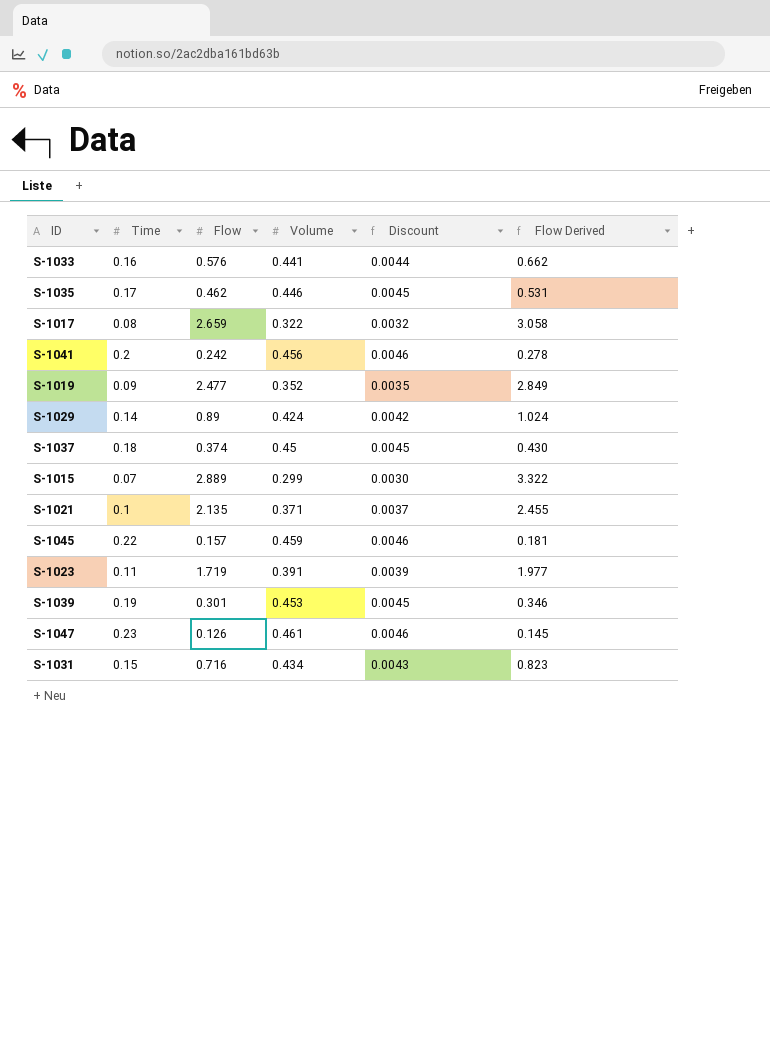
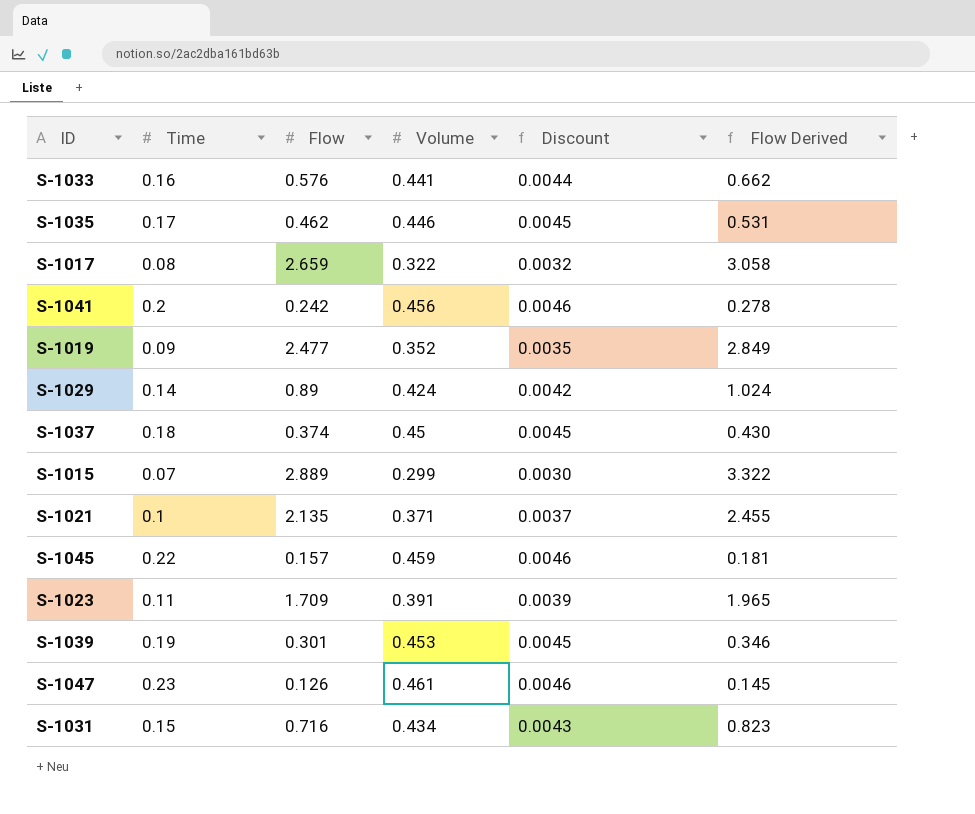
S-1023 | Flow: 1.719 -> 1.709
S-1023 | Flow Derived: 1.977 -> 1.965

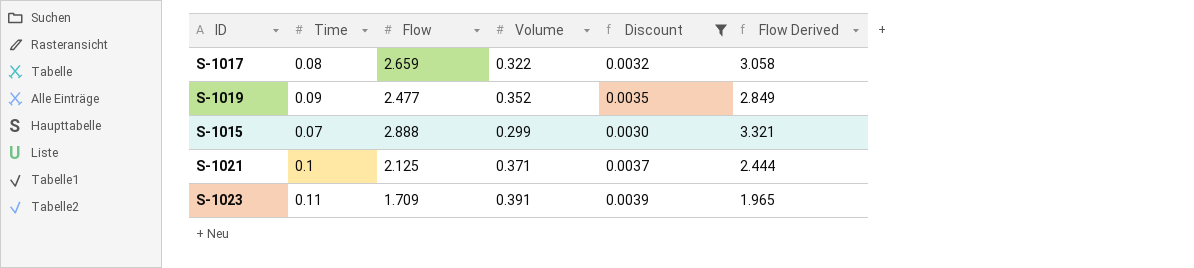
filter: none -> Discount <= 0.0039
S-1015 | Flow: 2.889 -> 2.888
S-1015 | Flow Derived: 3.322 -> 3.321
S-1021 | Flow: 2.135 -> 2.125
S-1021 | Flow Derived: 2.455 -> 2.444

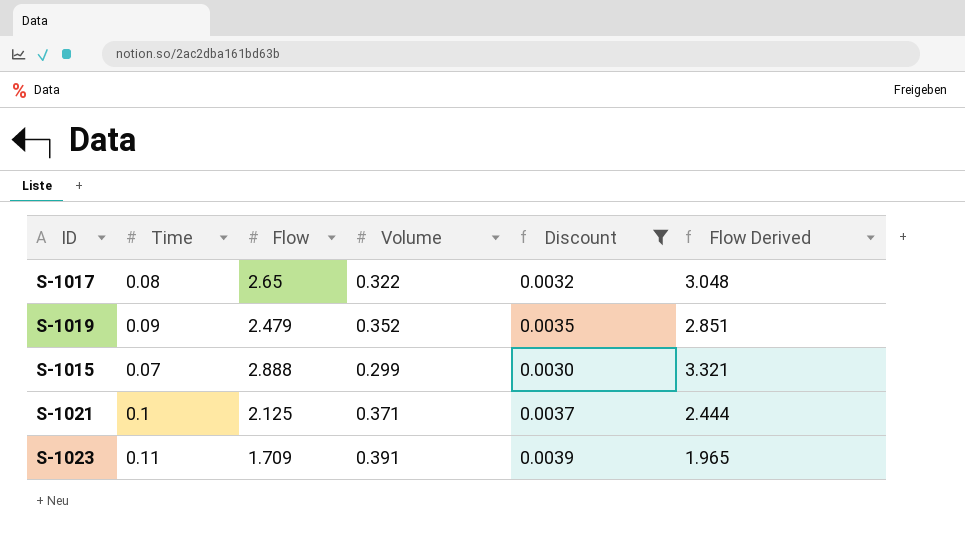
S-1017 | Flow: 2.659 -> 2.65
S-1017 | Flow Derived: 3.058 -> 3.048
S-1019 | Flow: 2.477 -> 2.479
S-1019 | Flow Derived: 2.849 -> 2.851

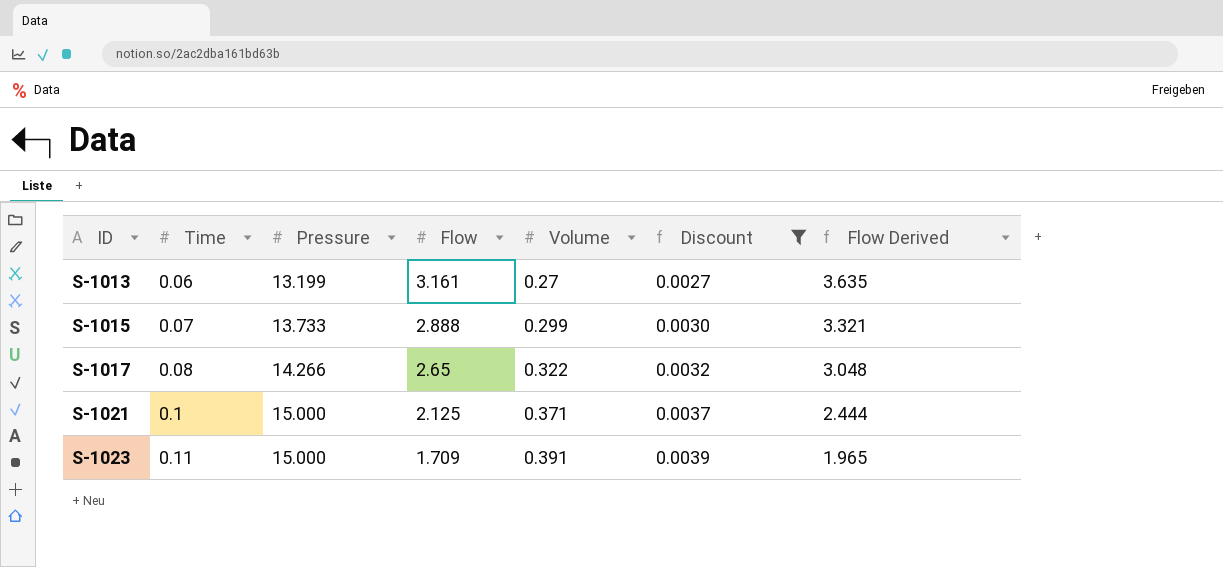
row order: none -> ID ascending
column Pressure | position: none -> 3
row S-1019: 0.09 | 2.479 | 0.352 | 0.0035 | 2.851 -> none
row S-1013: none -> 0.06 | 13.199 | 3.161 | 0.27 | 0.0027 | 3.635

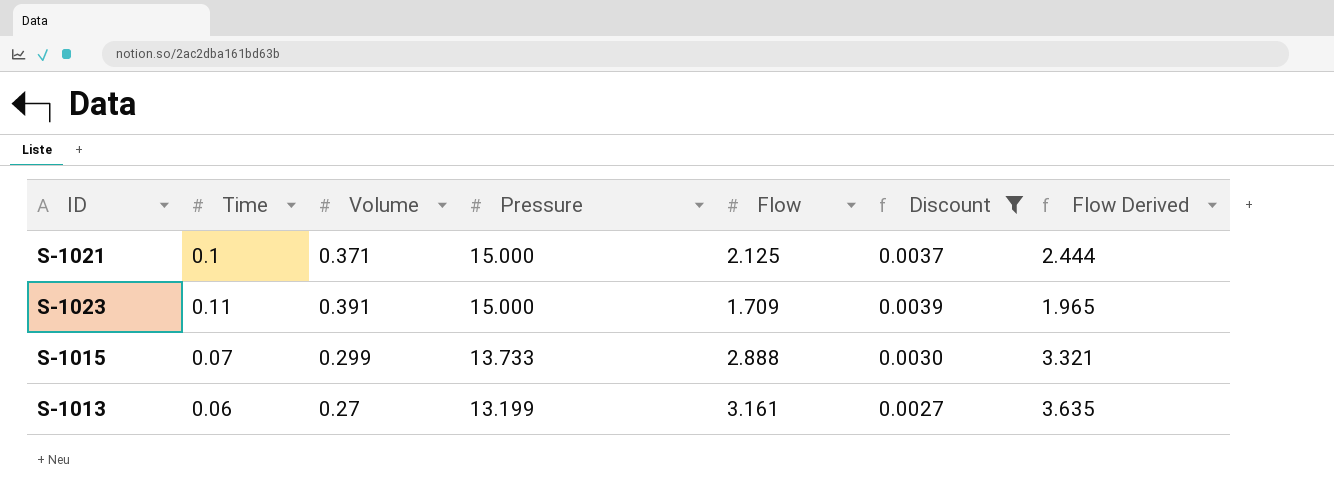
row order: ID ascending -> Pressure descending
column Volume | position: 5 -> 3
row S-1017: 0.08 | 14.266 | 2.65 | 0.322 | 0.0032 | 3.048 -> none

